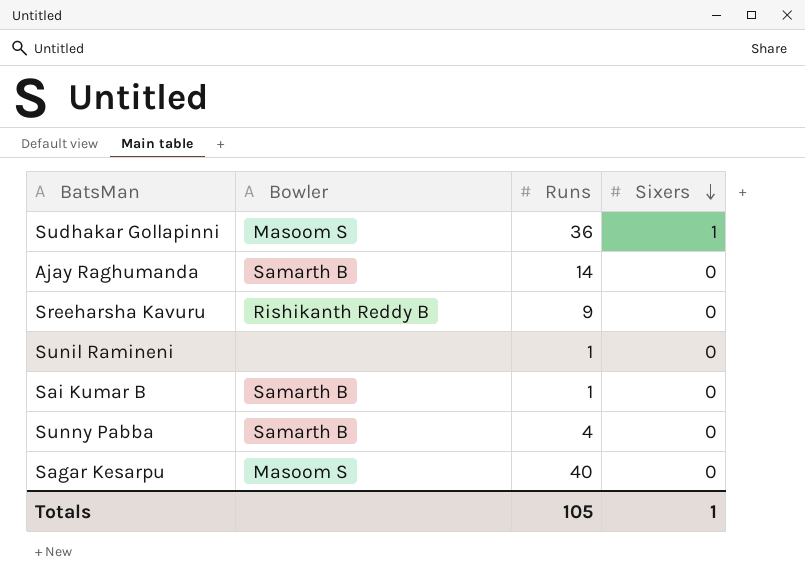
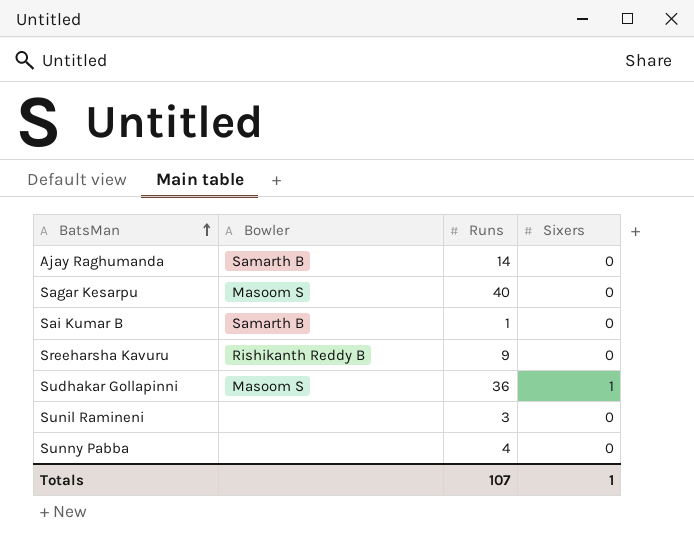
row order: Sixers descending -> BatsMan ascending
Sunil Ramineni | Runs: 1 -> 3
Sunny Pabba | Bowler: Samarth B -> none
Totals | Runs: 105 -> 107

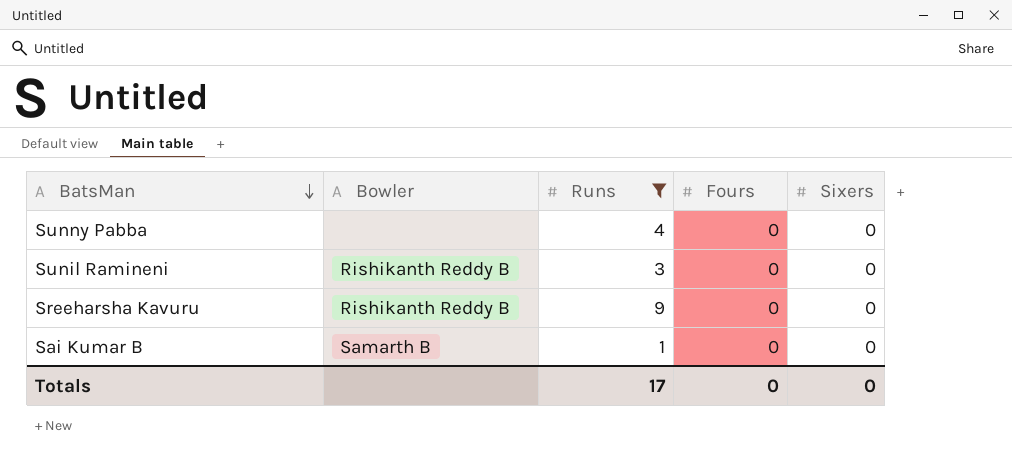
filter: none -> Runs <= 9
row order: BatsMan ascending -> BatsMan descending
column Fours | position: none -> 4
Sunil Ramineni | Bowler: none -> Rishikanth Reddy B
Totals | Runs: 107 -> 17
Totals | Sixers: 1 -> 0

